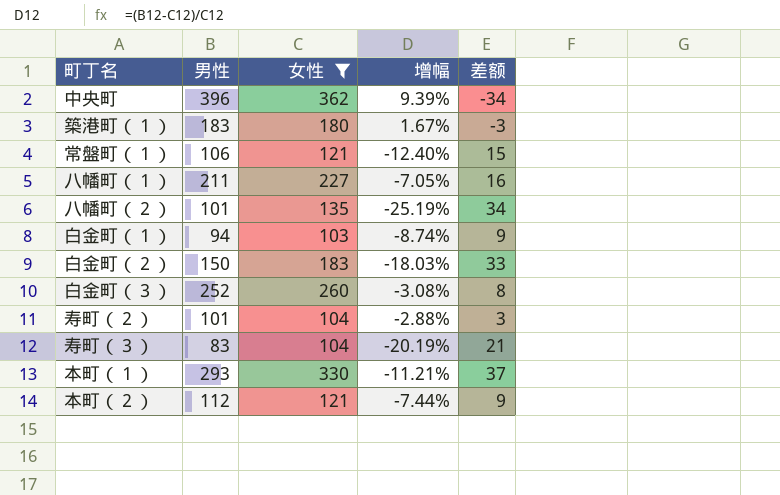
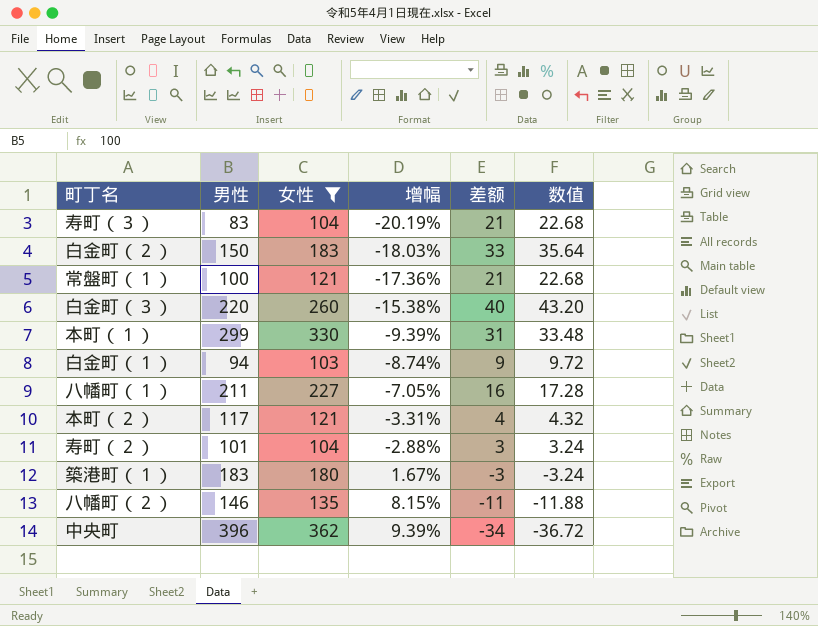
row order: none -> 增幅 ascending
column 数值 | formula: none -> [差额] * 1.08
常盤町（１） | 男性: 106 -> 100
常盤町（１） | 增幅: -12.40% -> -17.36%
常盤町（１） | 差额: 15 -> 21
白金町（３） | 男性: 252 -> 220
白金町（３） | 增幅: -3.08% -> -15.38%
白金町（３） | 差额: 8 -> 40
本町（１） | 男性: 293 -> 299
本町（１） | 增幅: -11.21% -> -9.39%
本町（１） | 差额: 37 -> 31
本町（２） | 男性: 112 -> 117
本町（２） | 增幅: -7.44% -> -3.31%
本町（２） | 差额: 9 -> 4
八幡町（２） | 男性: 101 -> 146
八幡町（２） | 增幅: -25.19% -> 8.15%
八幡町（２） | 差额: 34 -> -11

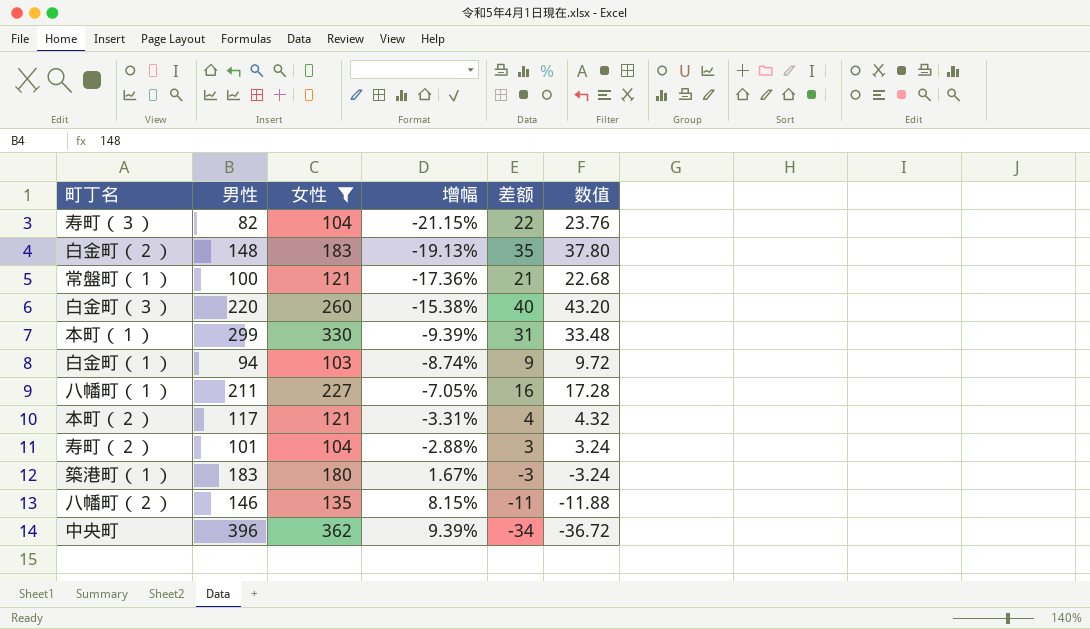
寿町（３） | 男性: 83 -> 82
寿町（３） | 增幅: -20.19% -> -21.15%
寿町（３） | 差额: 21 -> 22
寿町（３） | 数值: 22.68 -> 23.76
白金町（２） | 男性: 150 -> 148
白金町（２） | 增幅: -18.03% -> -19.13%
白金町（２） | 差额: 33 -> 35
白金町（２） | 数值: 35.64 -> 37.80

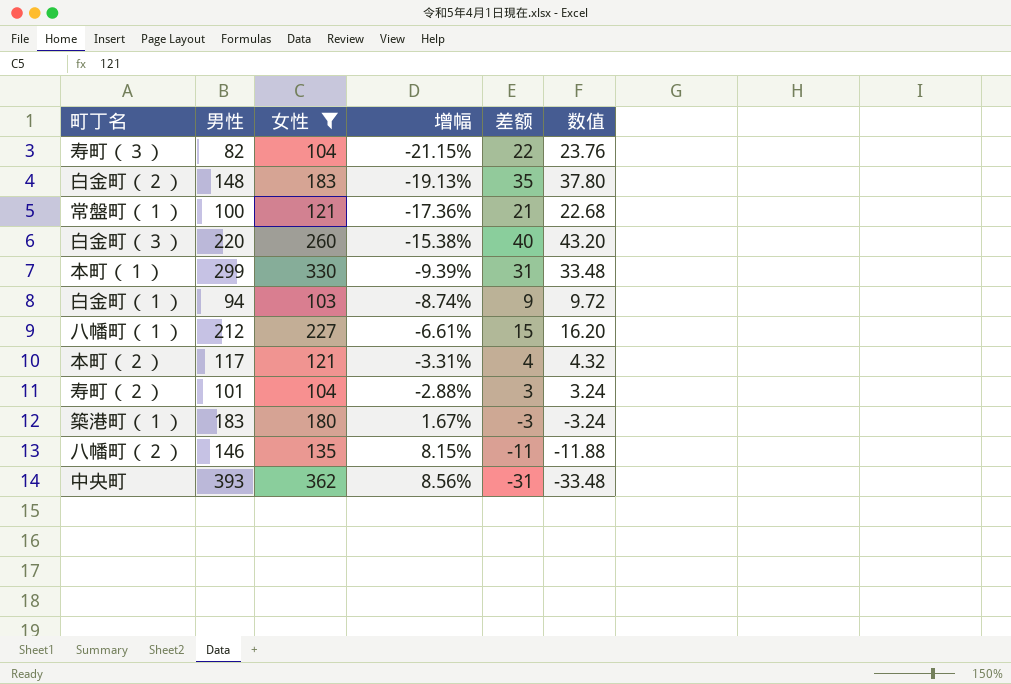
八幡町（１） | 男性: 211 -> 212
八幡町（１） | 增幅: -7.05% -> -6.61%
八幡町（１） | 差额: 16 -> 15
八幡町（１） | 数值: 17.28 -> 16.20
中央町 | 男性: 396 -> 393
中央町 | 增幅: 9.39% -> 8.56%
中央町 | 差额: -34 -> -31
中央町 | 数值: -36.72 -> -33.48

